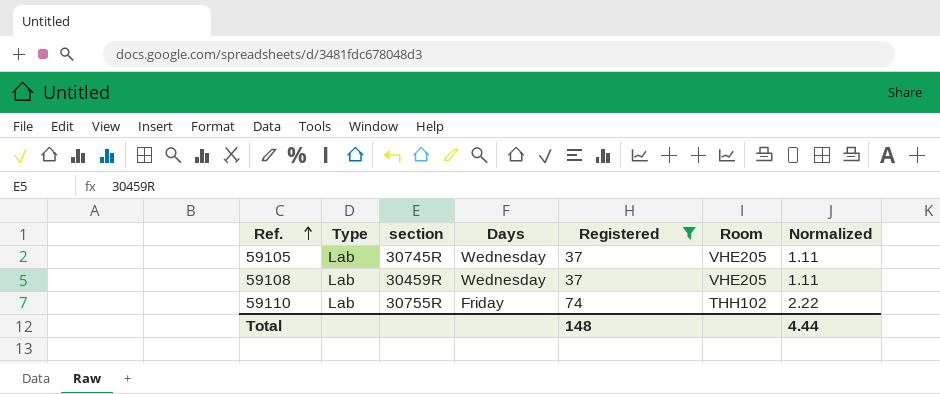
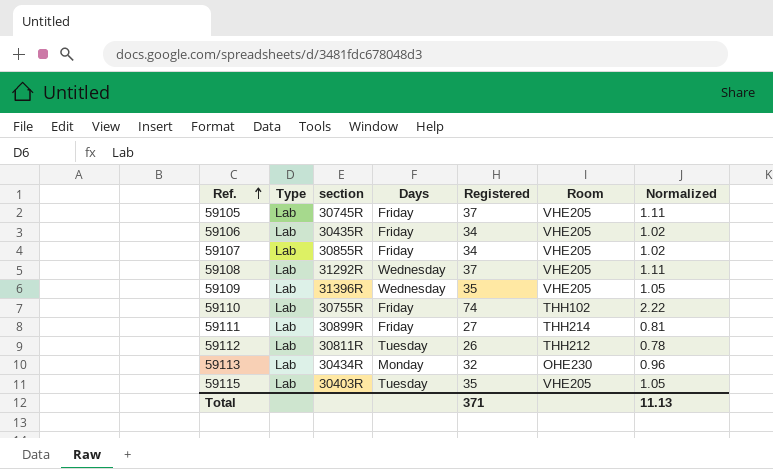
filter: Registered >= 37 -> none
59105 | Days: Wednesday -> Friday
59108 | section: 30459R -> 31292R
Total | Registered: 148 -> 371
Total | Normalized: 4.44 -> 11.13

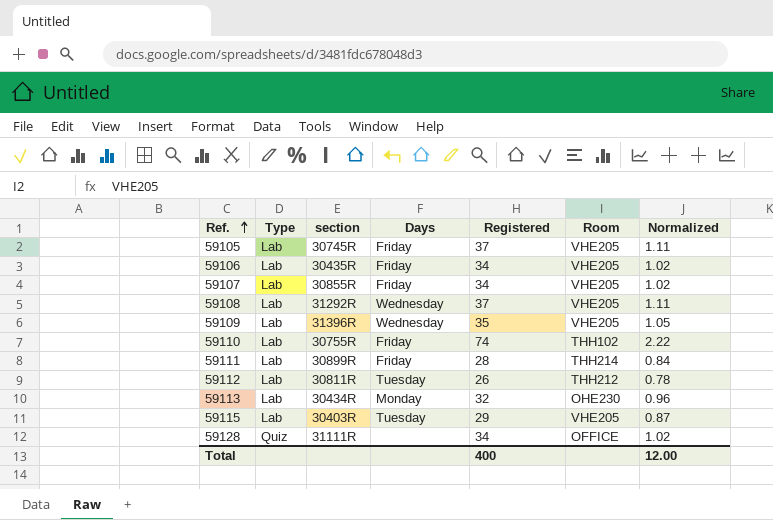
59111 | Registered: 27 -> 28
59111 | Normalized: 0.81 -> 0.84
59115 | Registered: 35 -> 29
59115 | Normalized: 1.05 -> 0.87
row 59128: none -> Quiz | 31111R | none | 34 | OFFICE | 1.02
Total | Registered: 371 -> 400
Total | Normalized: 11.13 -> 12.00

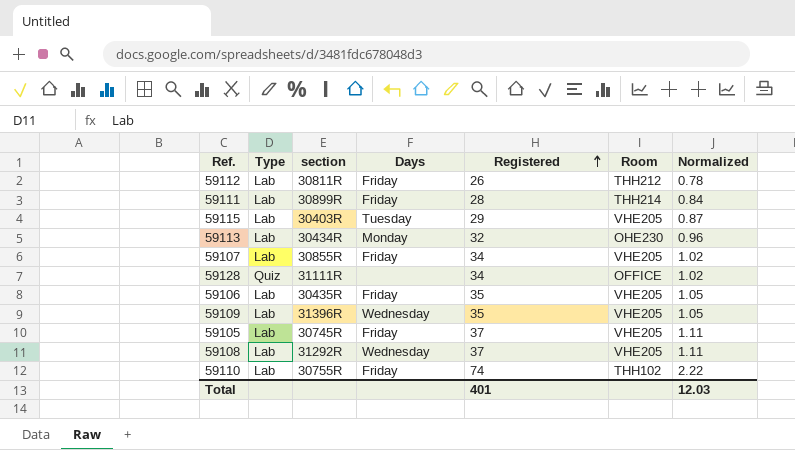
row order: Ref. ascending -> Registered ascending
59112 | Days: Tuesday -> Friday
59106 | Registered: 34 -> 35
59106 | Normalized: 1.02 -> 1.05
Total | Registered: 400 -> 401
Total | Normalized: 12.00 -> 12.03

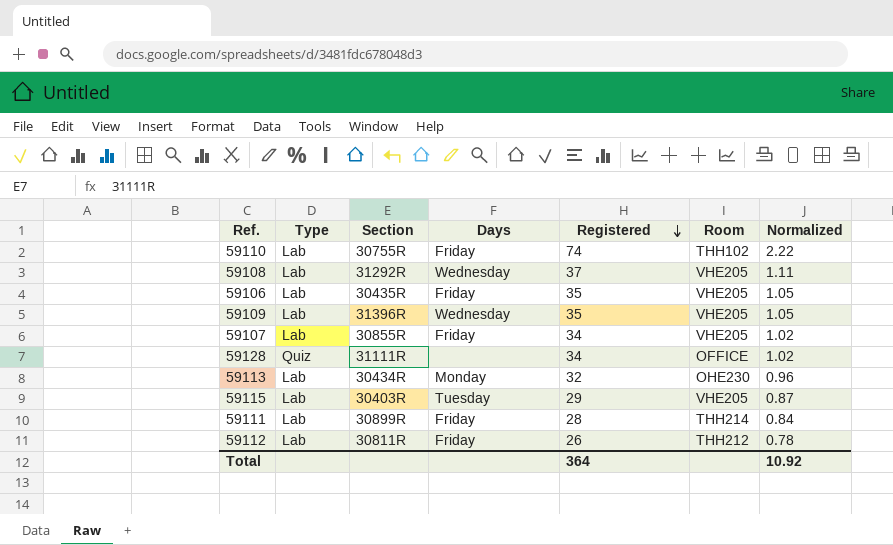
row order: Registered ascending -> Registered descending
column name: section -> Section
row 59105: Lab | 30745R | Friday | 37 | VHE205 | 1.11 -> none
Total | Registered: 401 -> 364
Total | Normalized: 12.03 -> 10.92

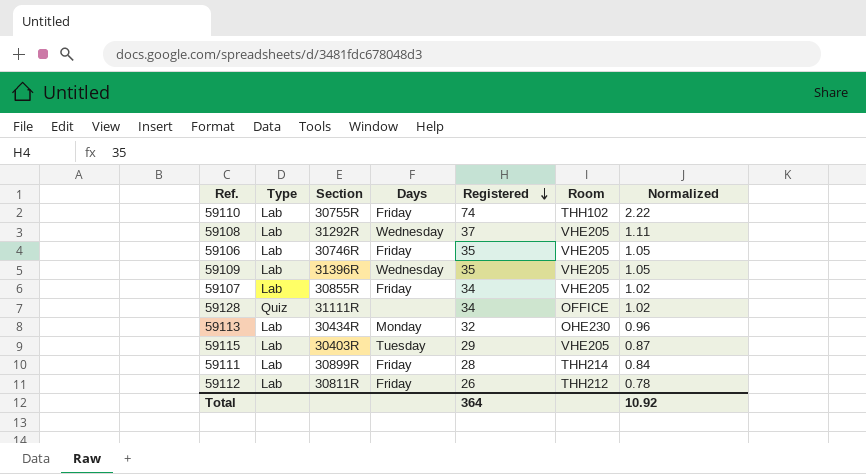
59106 | Section: 30435R -> 30746R

